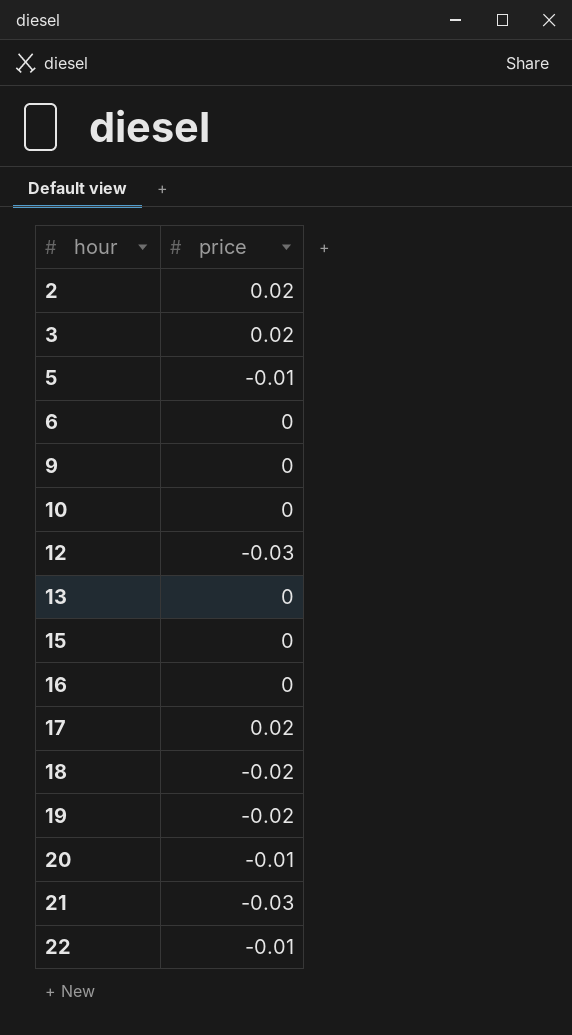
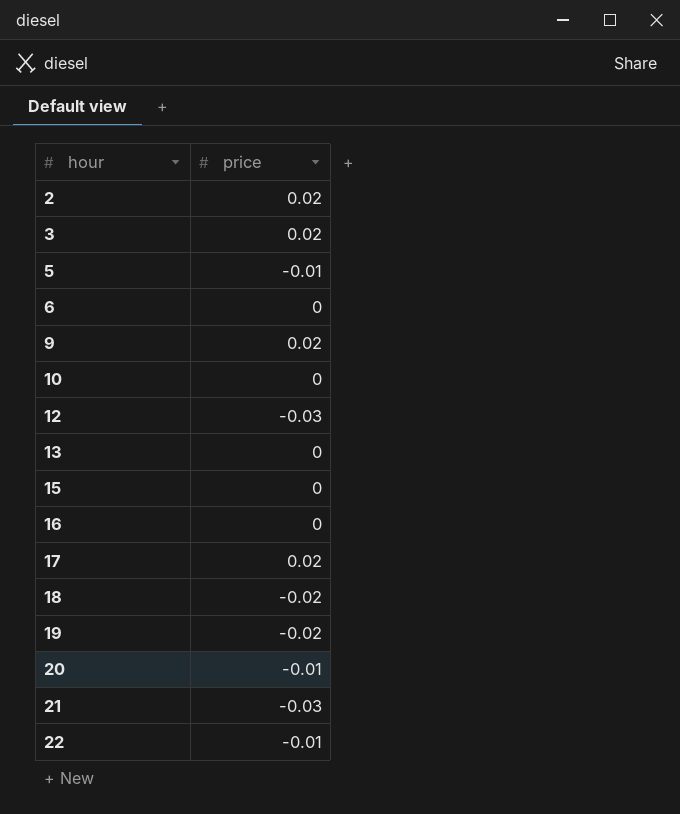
9 | price: 0 -> 0.02

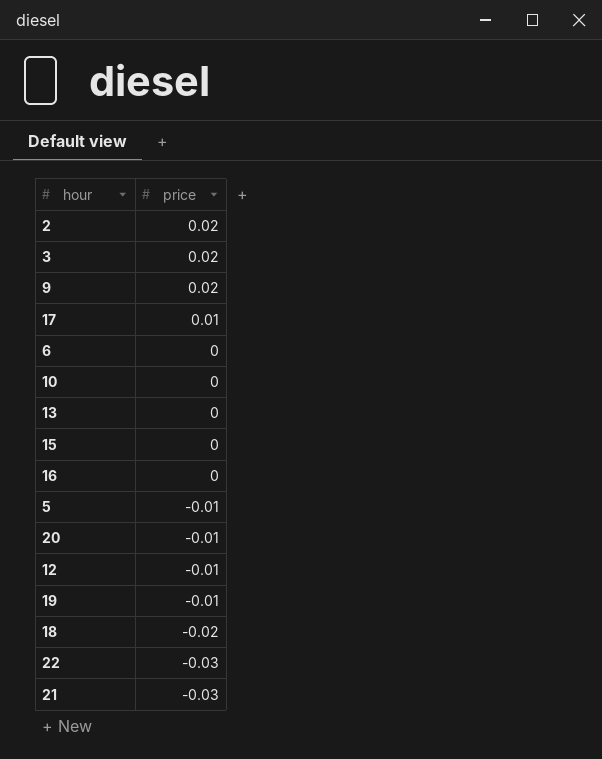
row order: hour ascending -> price descending
17 | price: 0.02 -> 0.01
12 | price: -0.03 -> -0.01
19 | price: -0.02 -> -0.01
22 | price: -0.01 -> -0.03

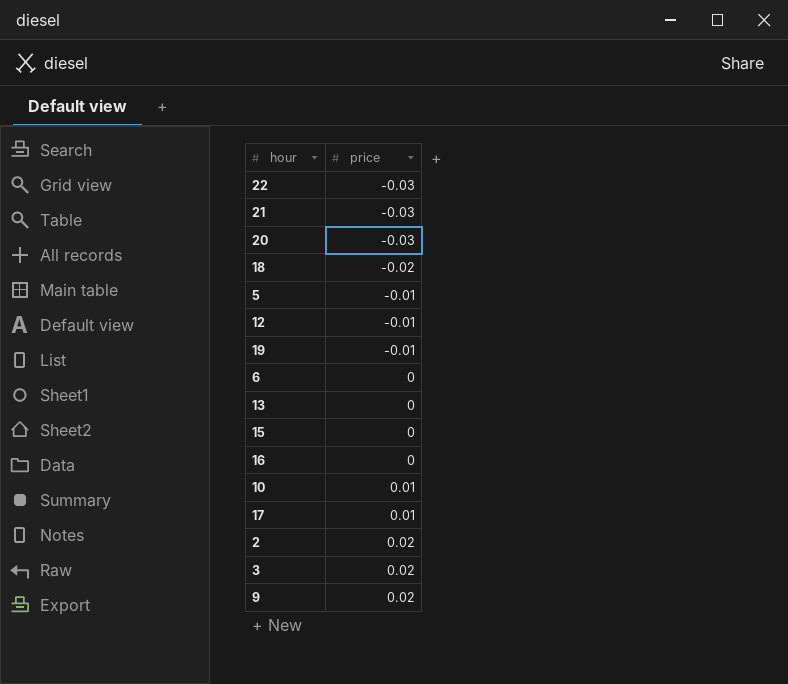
row order: price descending -> price ascending
20 | price: -0.01 -> -0.03
10 | price: 0 -> 0.01

